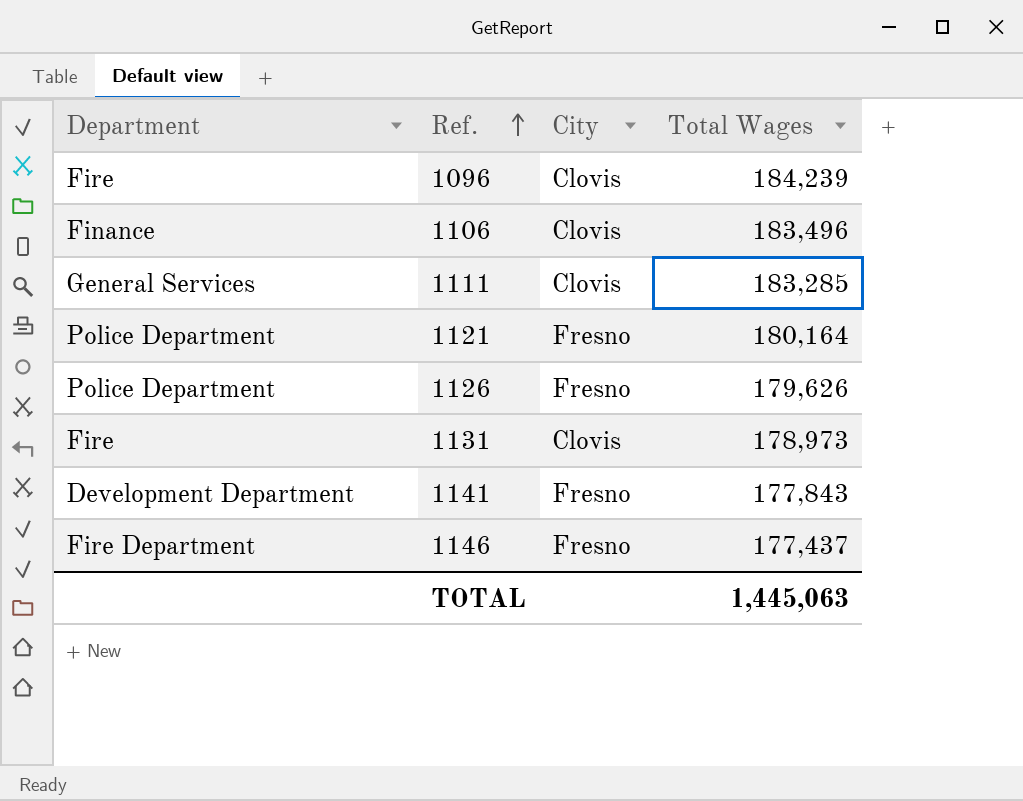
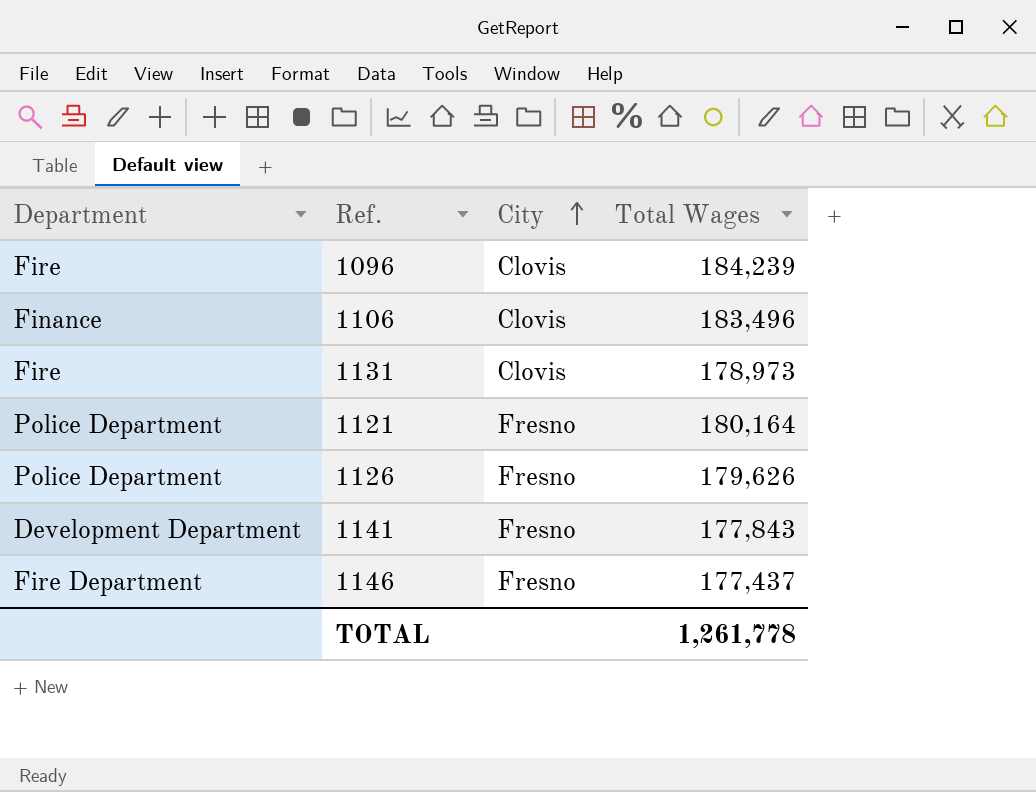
row order: Ref. ascending -> City ascending
row 1111: General Services | Clovis | 183,285 -> none
TOTAL | Total Wages: 1,445,063 -> 1,261,778

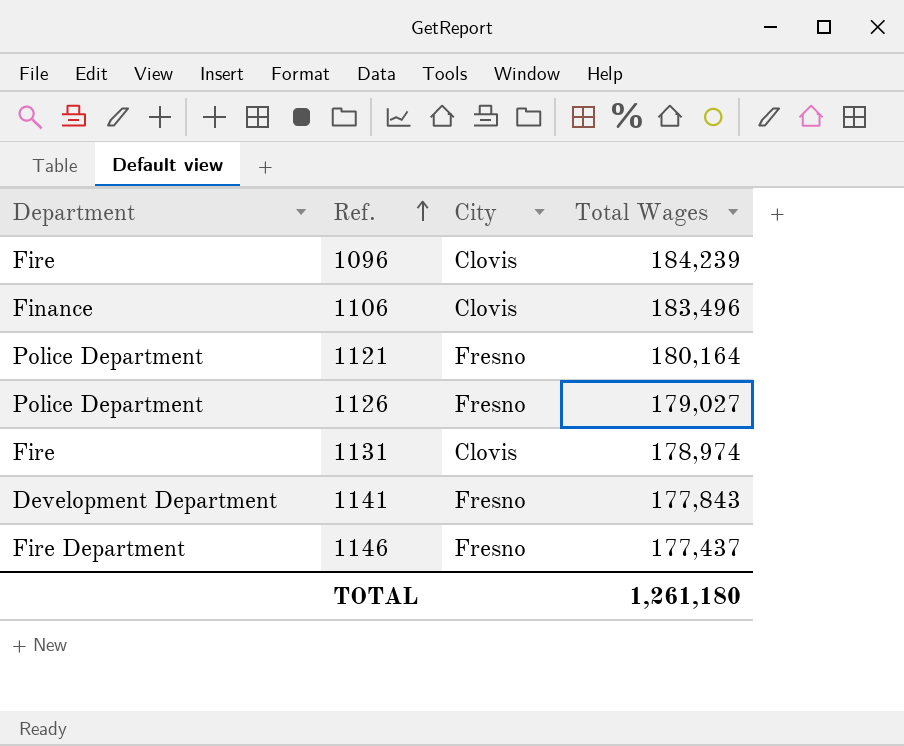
row order: City ascending -> Ref. ascending
1126 | Total Wages: 179,626 -> 179,027
1131 | Total Wages: 178,973 -> 178,974
TOTAL | Total Wages: 1,261,778 -> 1,261,180

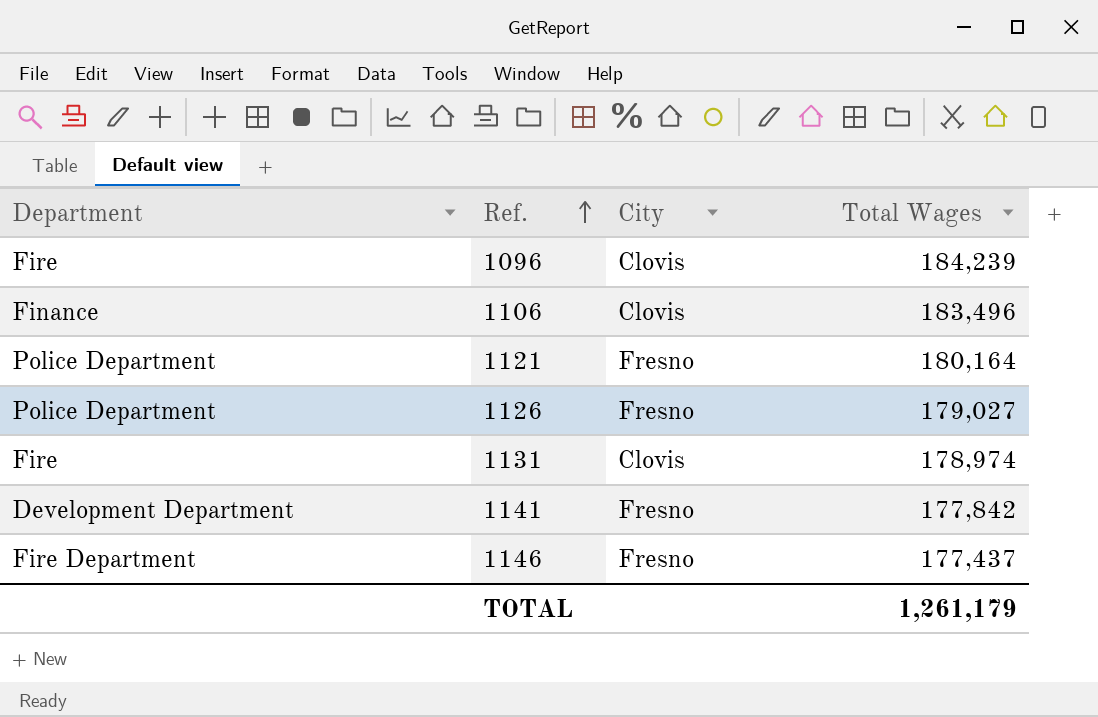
1141 | Total Wages: 177,843 -> 177,842
TOTAL | Total Wages: 1,261,180 -> 1,261,179

